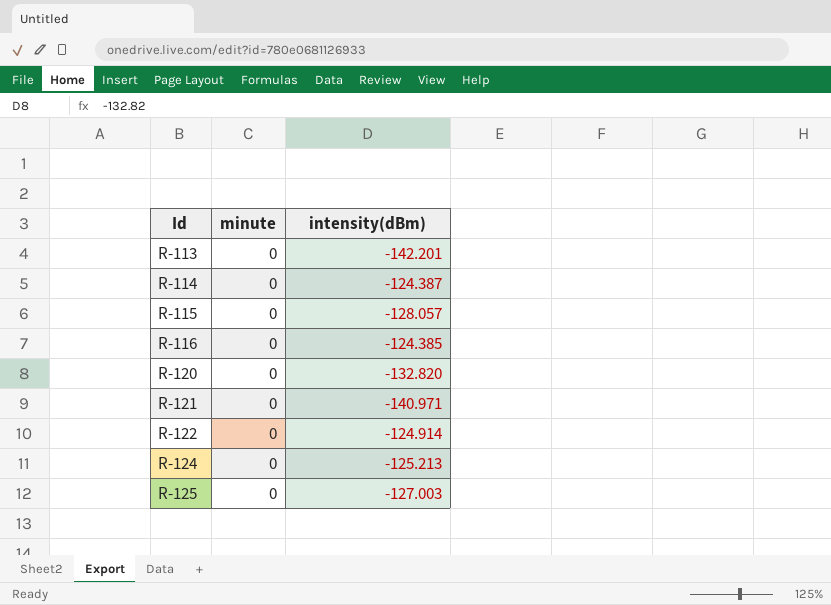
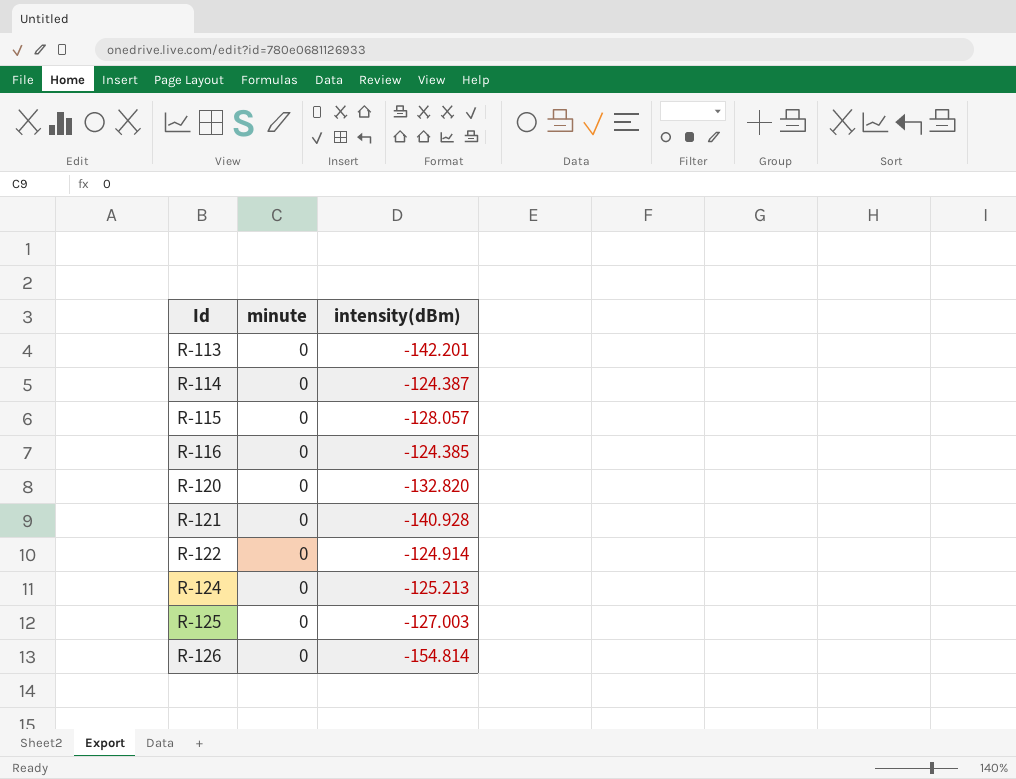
R-121 | intensity(dBm): -140.971 -> -140.928
row R-126: none -> 0 | -154.814

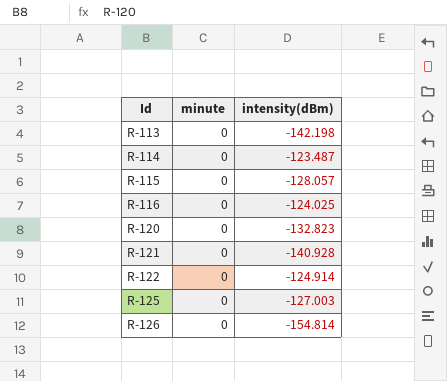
row R-124: 0 | -125.213 -> none
R-113 | intensity(dBm): -142.201 -> -142.198
R-114 | intensity(dBm): -124.387 -> -123.487
R-116 | intensity(dBm): -124.385 -> -124.025
R-120 | intensity(dBm): -132.820 -> -132.823

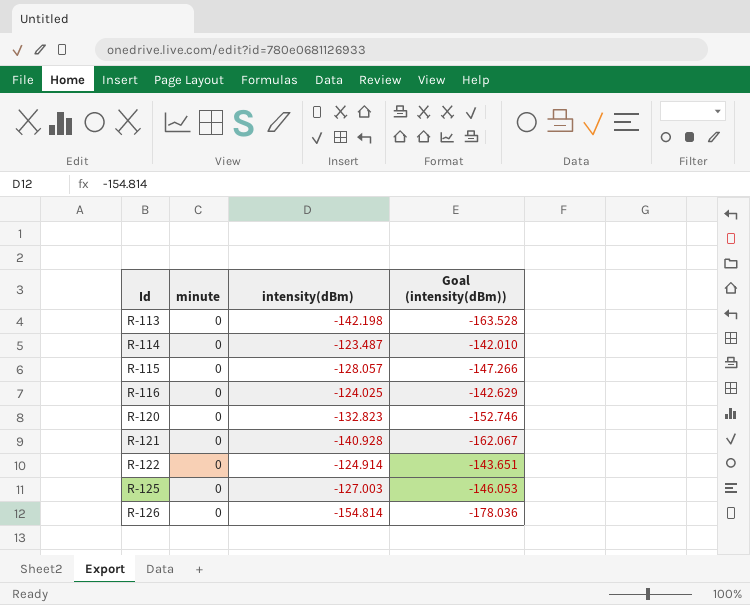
column Goal (intensity(dBm)) | formula: none -> [intensity(dBm)] * 1.15

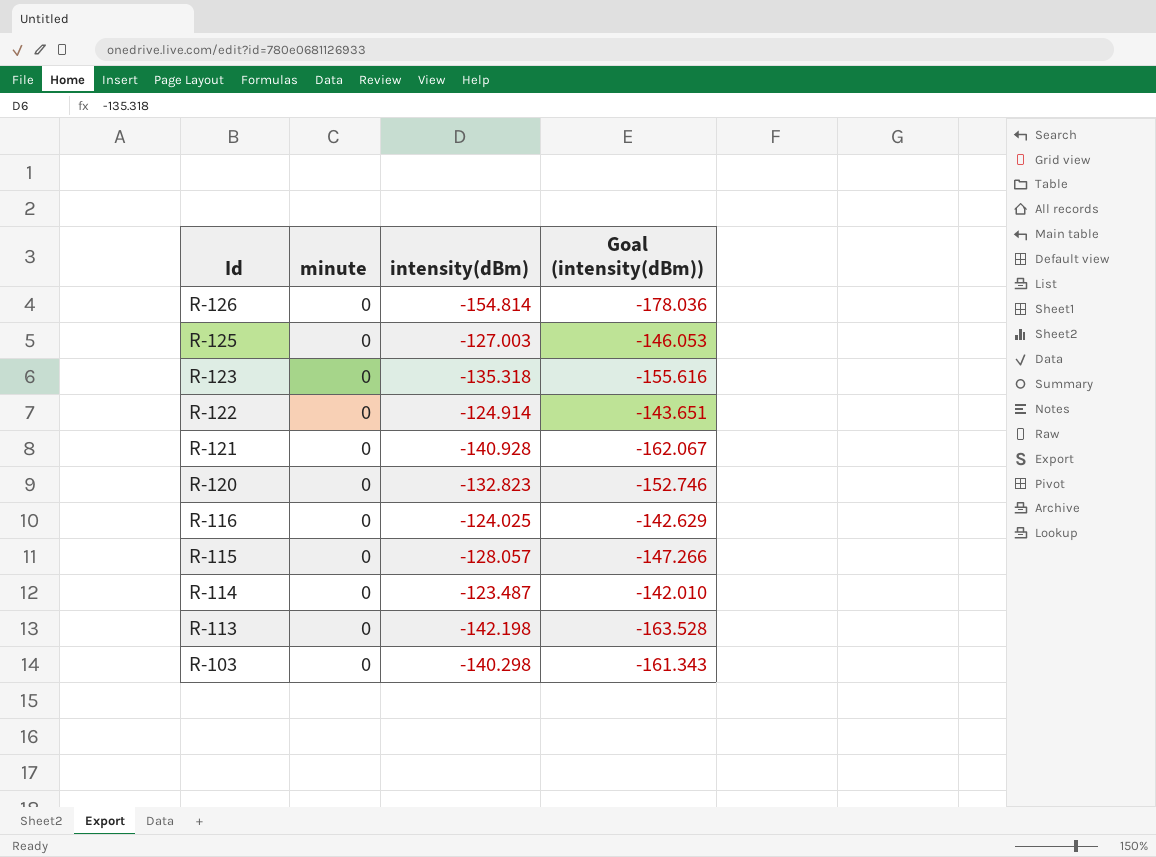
row order: Id ascending -> Id descending
row R-123: none -> 0 | -135.318 | -155.616
row R-103: none -> 0 | -140.298 | -161.343

